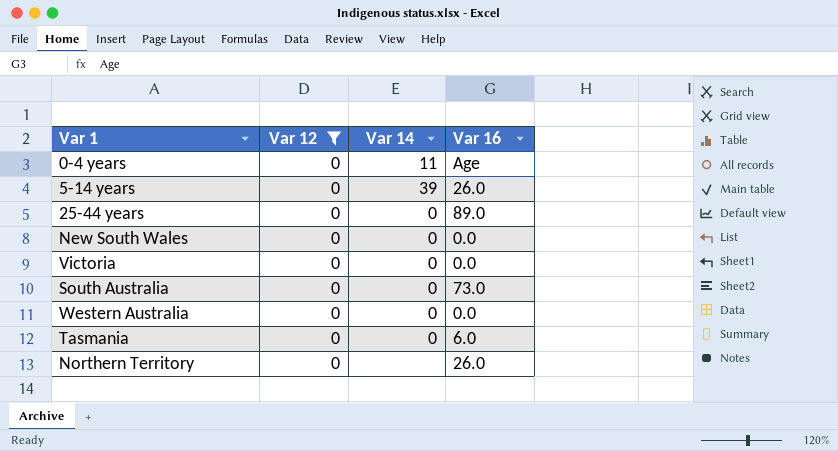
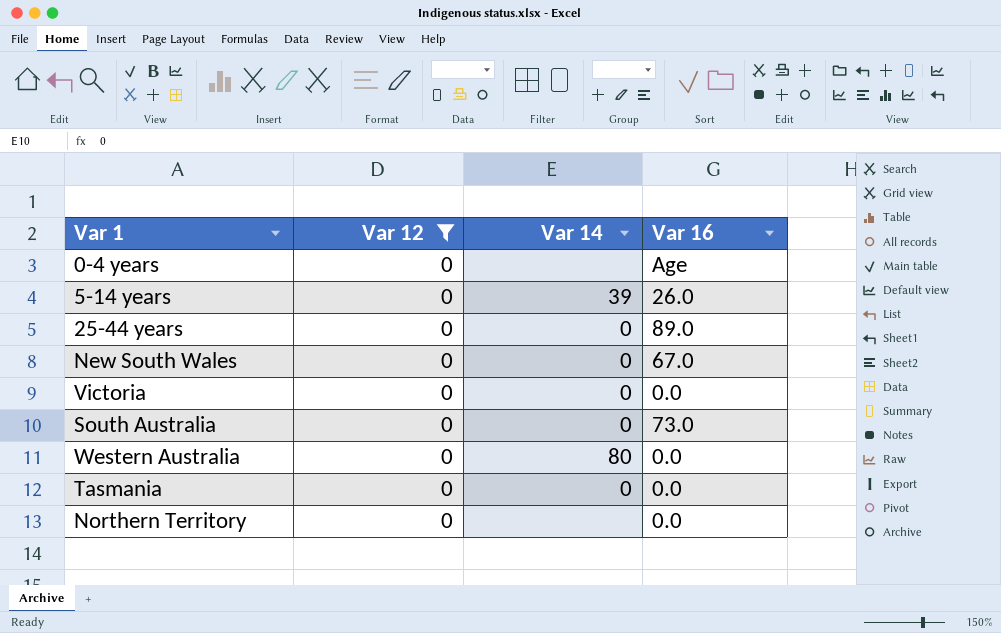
0-4 years | Var 14: 11 -> none
New South Wales | Var 16: 0.0 -> 67.0
Western Australia | Var 14: 0 -> 80
Tasmania | Var 16: 6.0 -> 0.0
Northern Territory | Var 16: 26.0 -> 0.0

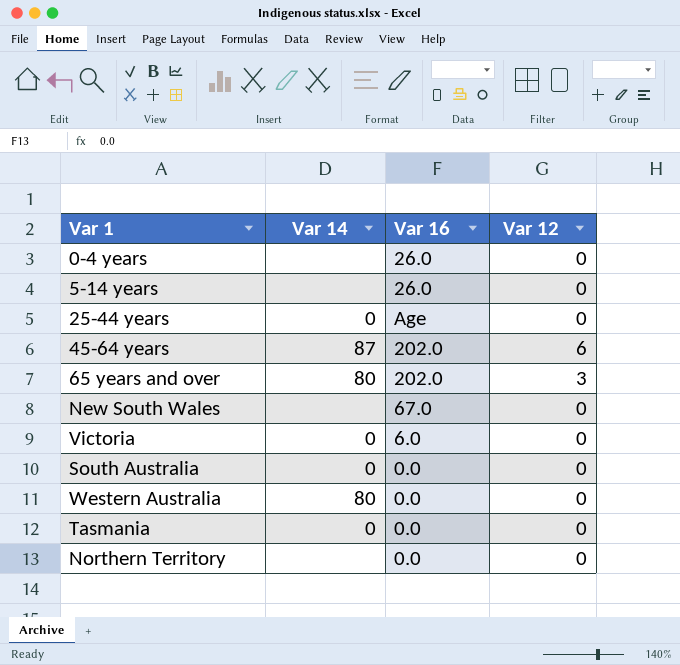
filter: Var 12 = 0 -> none
column Var 12 | position: 2 -> 4
0-4 years | Var 16: Age -> 26.0
5-14 years | Var 14: 39 -> none
25-44 years | Var 16: 89.0 -> Age
New South Wales | Var 14: 0 -> none
Victoria | Var 16: 0.0 -> 6.0
South Australia | Var 16: 73.0 -> 0.0

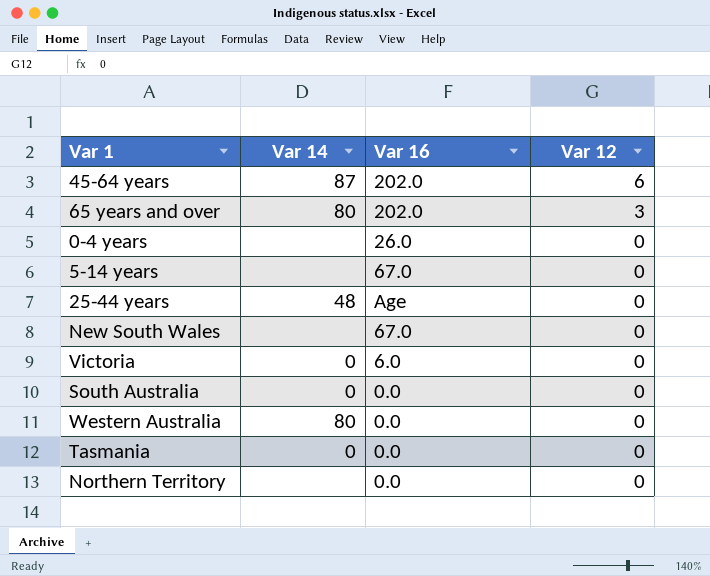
row order: none -> Var 12 descending
5-14 years | Var 16: 26.0 -> 67.0
25-44 years | Var 14: 0 -> 48

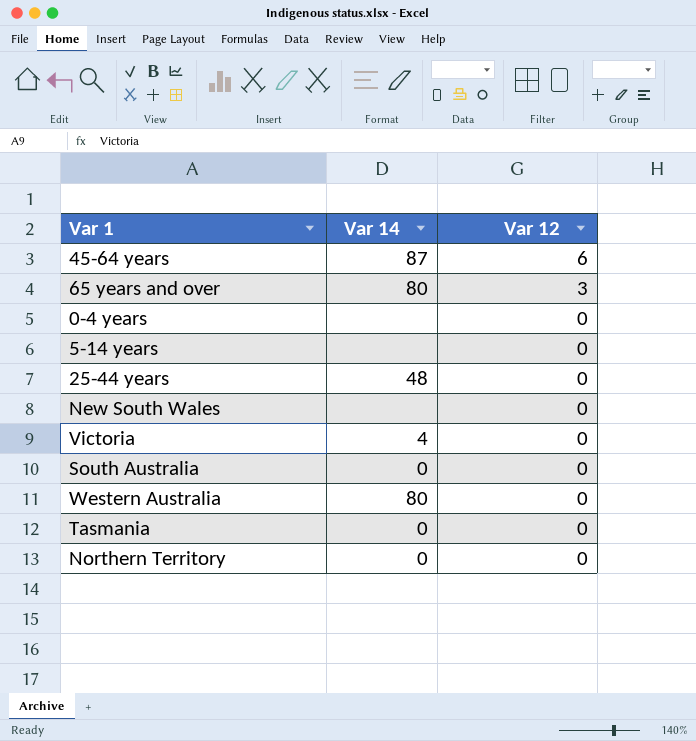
column Var 16 | position: 3 -> none
Victoria | Var 14: 0 -> 4
Northern Territory | Var 14: none -> 0

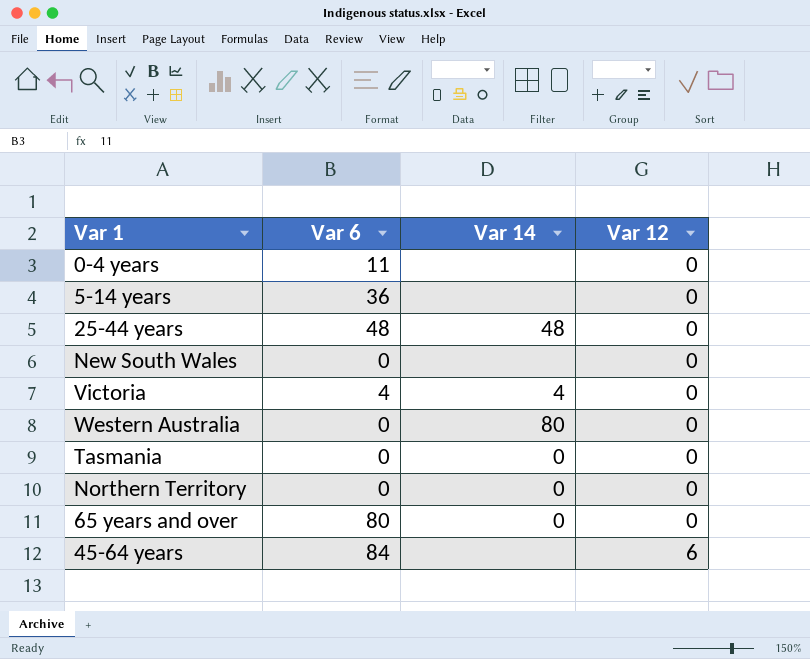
row order: Var 12 descending -> Var 12 ascending
column Var 6 | position: none -> 2
row South Australia: 0 | 0 -> none
65 years and over | Var 14: 80 -> 0
65 years and over | Var 12: 3 -> 0
45-64 years | Var 14: 87 -> none

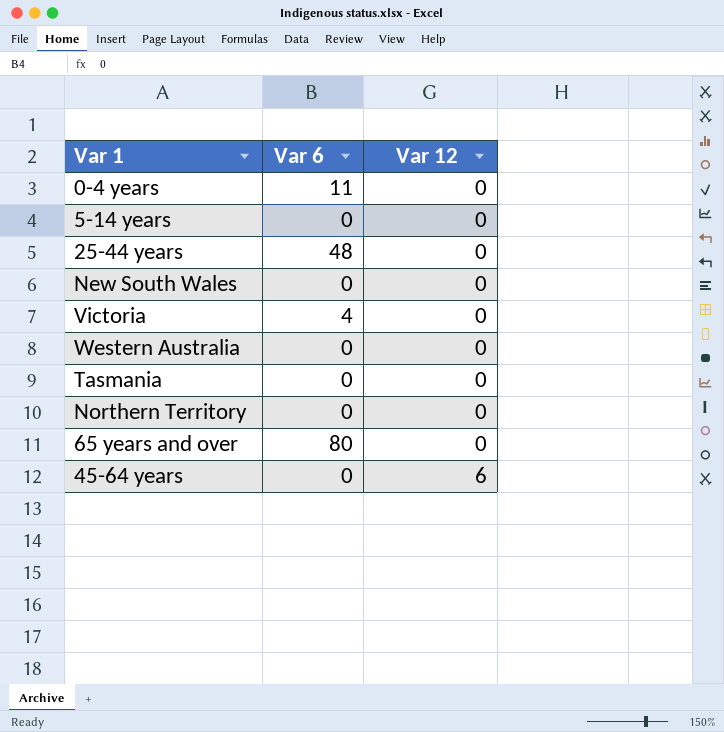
column Var 14 | position: 3 -> none
5-14 years | Var 6: 36 -> 0
45-64 years | Var 6: 84 -> 0

